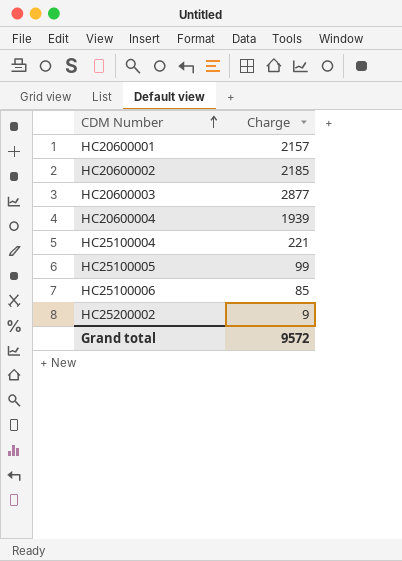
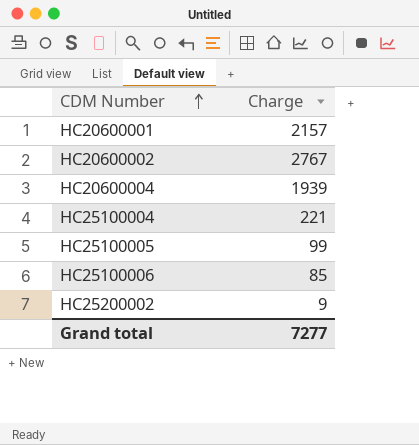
row HC20600003: 2877 -> none
HC20600002 | Charge: 2185 -> 2767
Grand total | Charge: 9572 -> 7277

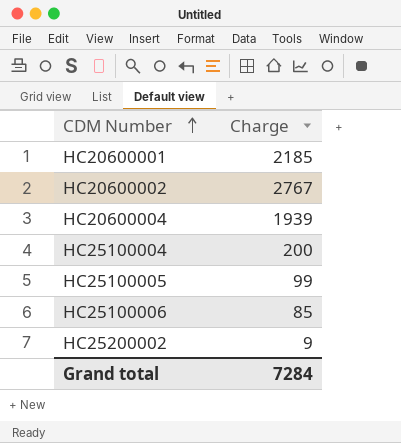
HC20600001 | Charge: 2157 -> 2185
HC25100004 | Charge: 221 -> 200
Grand total | Charge: 7277 -> 7284

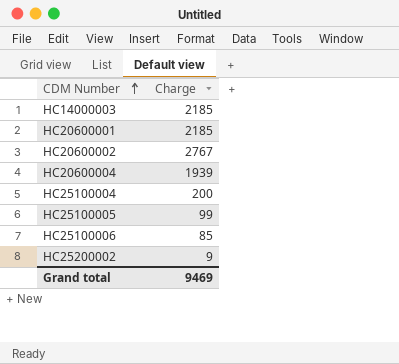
row HC14000003: none -> 2185
Grand total | Charge: 7284 -> 9469

